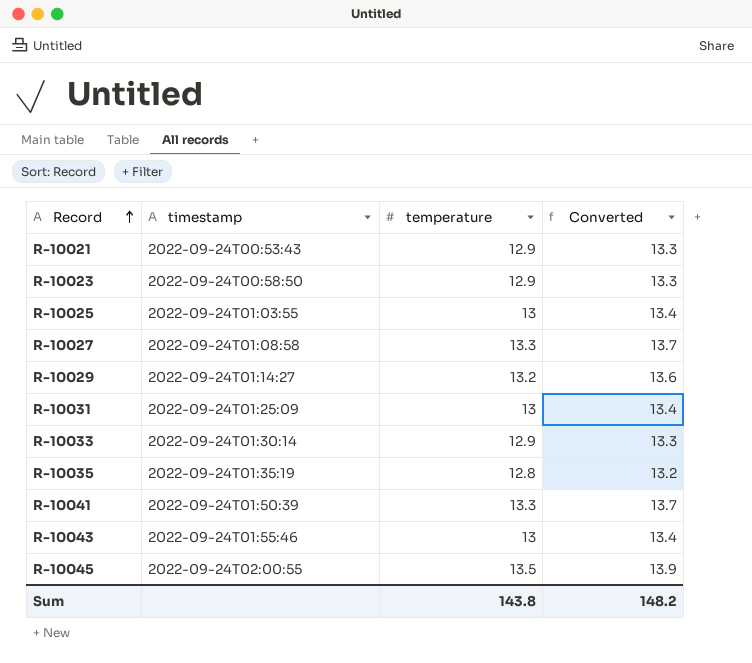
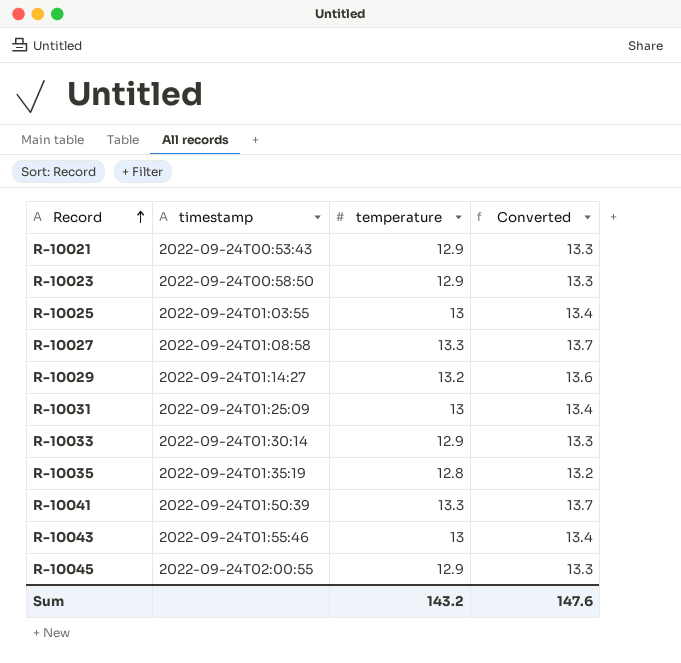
R-10045 | temperature: 13.5 -> 12.9
R-10045 | Converted: 13.9 -> 13.3
Sum | temperature: 143.8 -> 143.2
Sum | Converted: 148.2 -> 147.6

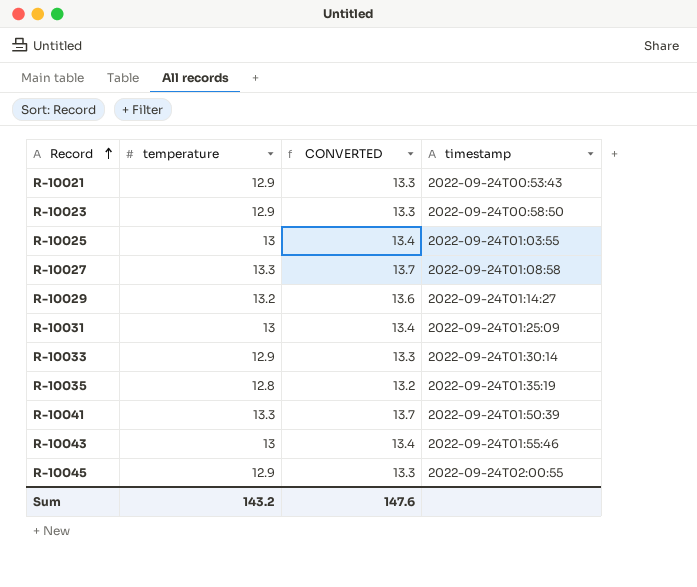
column name: Converted -> CONVERTED
column timestamp | position: 2 -> 4

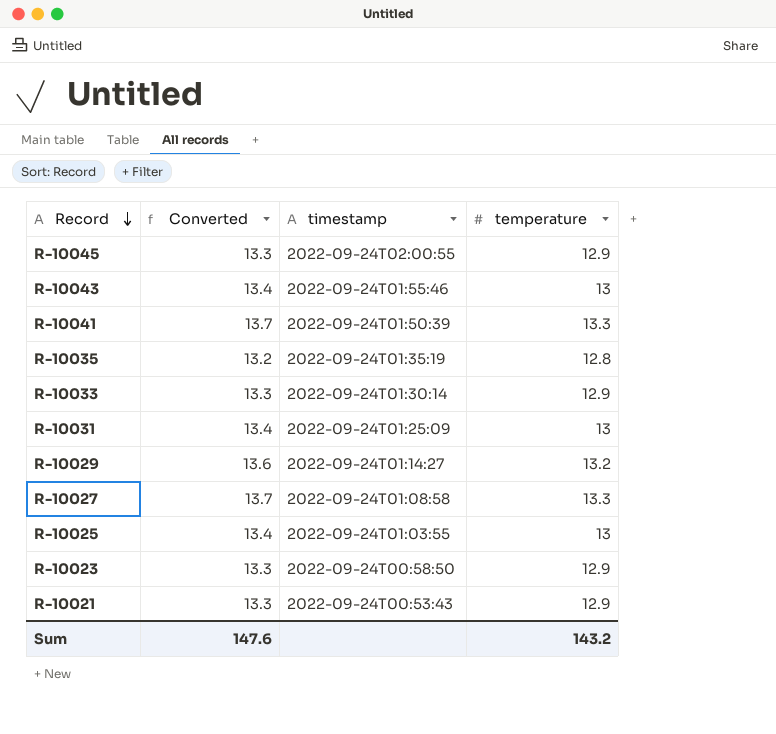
row order: Record ascending -> Record descending
column name: CONVERTED -> Converted
column temperature | position: 2 -> 4

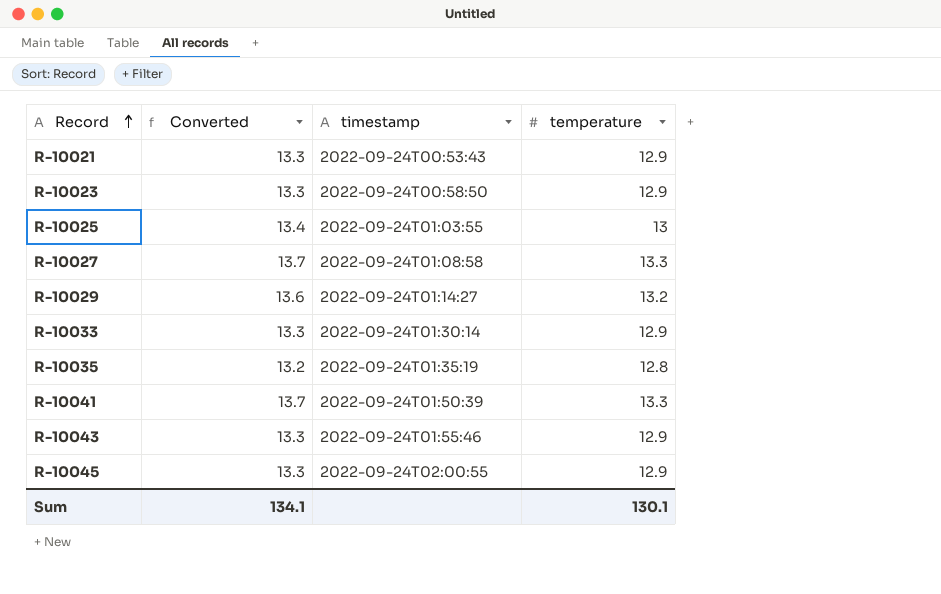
row order: Record descending -> Record ascending
row R-10031: 13.4 | 2022-09-24T01:25:09 | 13 -> none
R-10043 | Converted: 13.4 -> 13.3
R-10043 | temperature: 13 -> 12.9
Sum | Converted: 147.6 -> 134.1
Sum | temperature: 143.2 -> 130.1

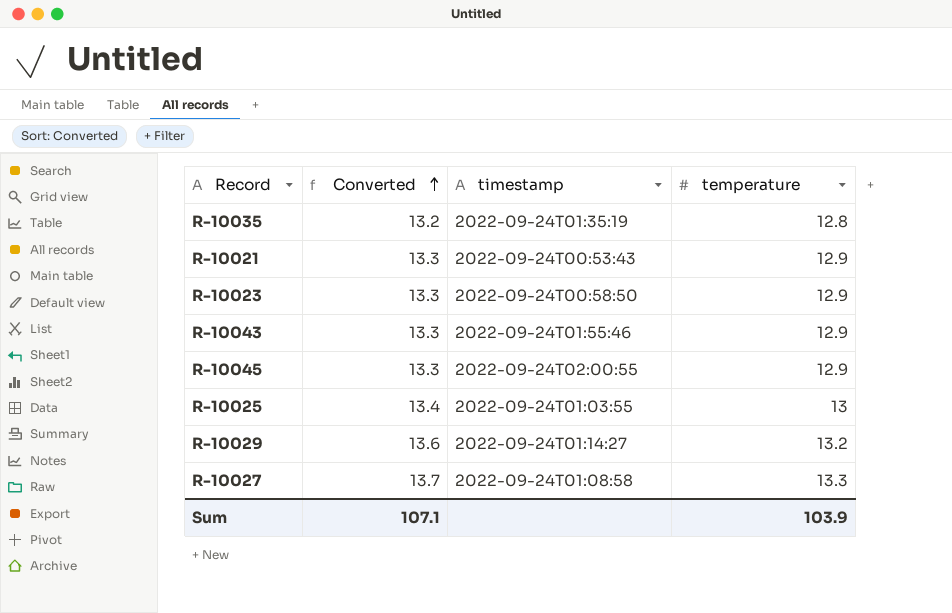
row order: Record ascending -> Converted ascending
row R-10033: 13.3 | 2022-09-24T01:30:14 | 12.9 -> none
row R-10041: 13.7 | 2022-09-24T01:50:39 | 13.3 -> none
Sum | Converted: 134.1 -> 107.1
Sum | temperature: 130.1 -> 103.9

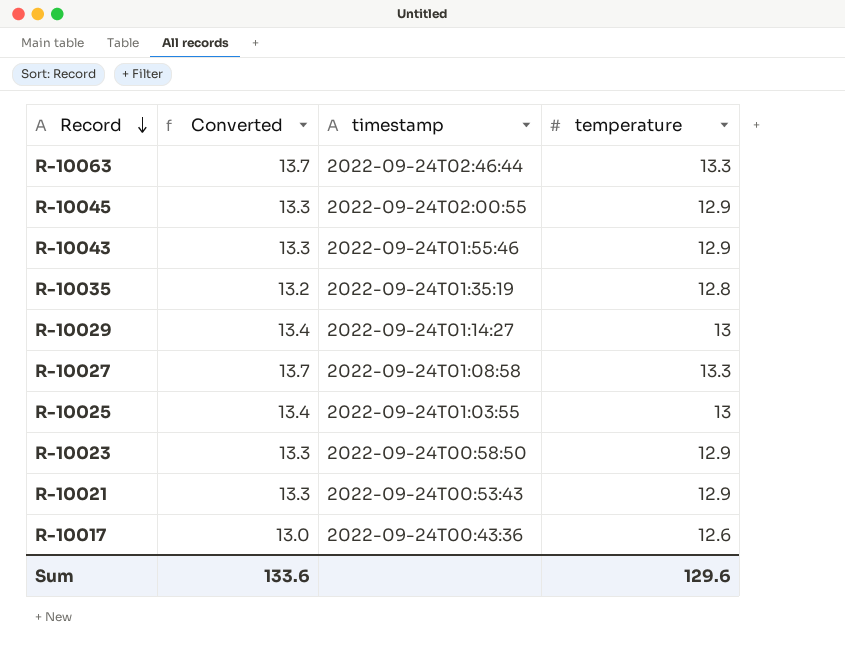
row order: Converted ascending -> Record descending
row R-10063: none -> 13.7 | 2022-09-24T02:46:44 | 13.3
R-10029 | Converted: 13.6 -> 13.4
R-10029 | temperature: 13.2 -> 13
row R-10017: none -> 13.0 | 2022-09-24T00:43:36 | 12.6
Sum | Converted: 107.1 -> 133.6
Sum | temperature: 103.9 -> 129.6

